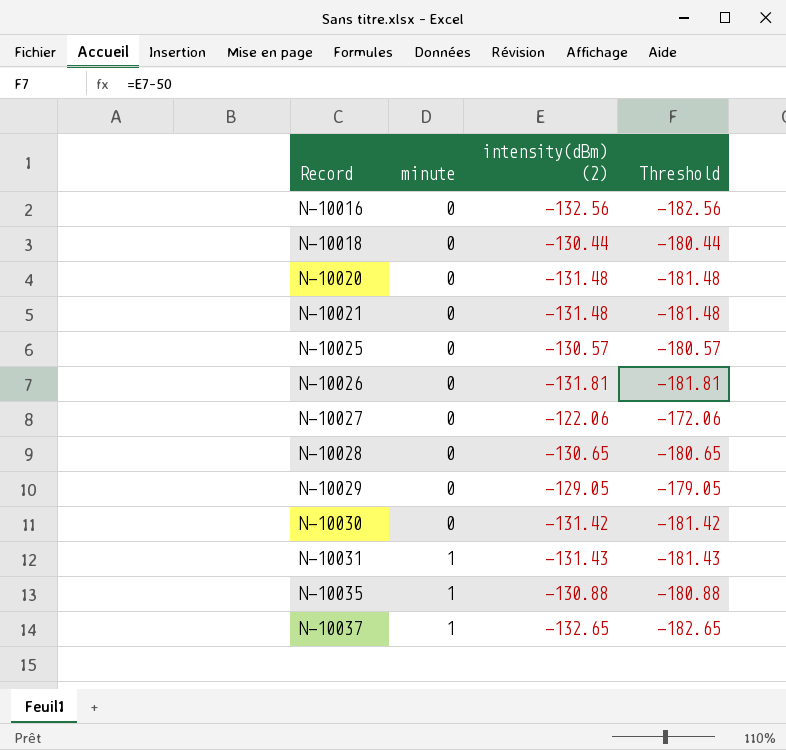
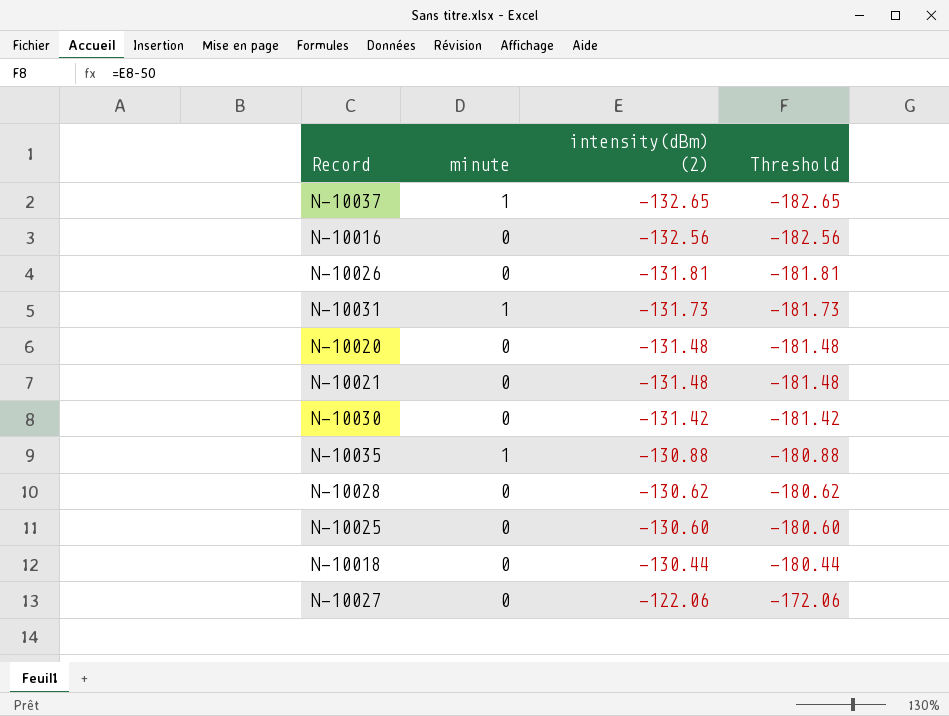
row order: Record ascending -> intensity(dBm) (2) ascending
row N-10029: 0 | -129.05 | -179.05 -> none
N-10031 | intensity(dBm) (2): -131.43 -> -131.73
N-10031 | Threshold: -181.43 -> -181.73
N-10028 | intensity(dBm) (2): -130.65 -> -130.62
N-10028 | Threshold: -180.65 -> -180.62
N-10025 | intensity(dBm) (2): -130.57 -> -130.60
N-10025 | Threshold: -180.57 -> -180.60

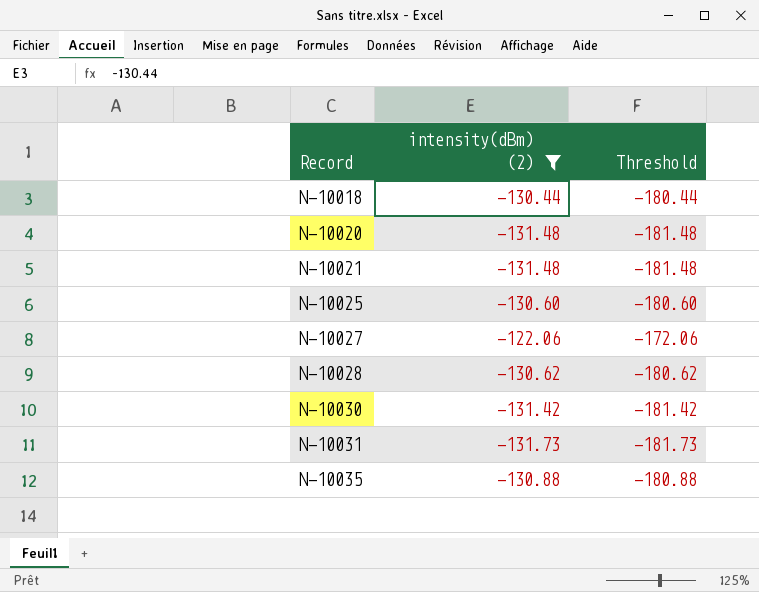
filter: none -> intensity(dBm) (2) >= -131.73
row order: intensity(dBm) (2) ascending -> Record ascending
column minute | position: 2 -> none

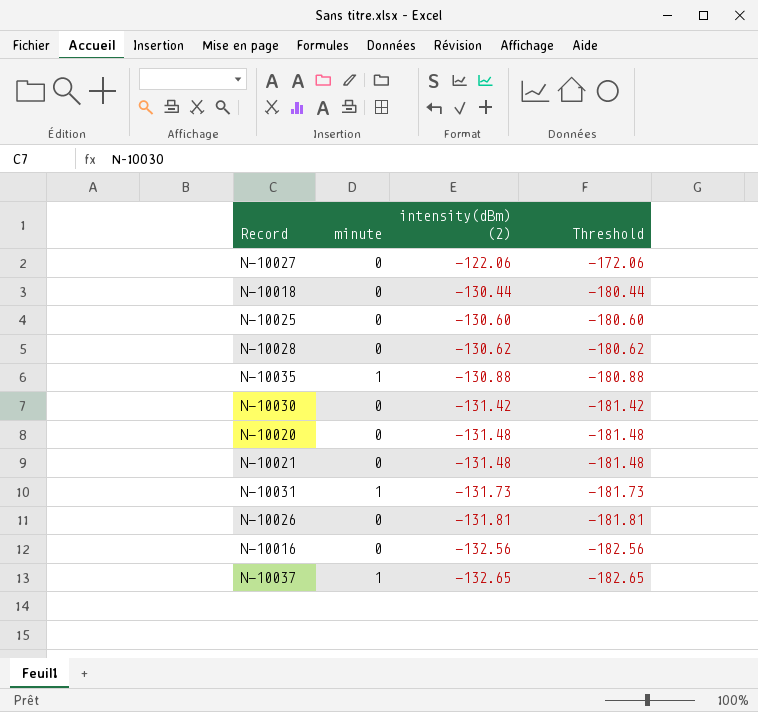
filter: intensity(dBm) (2) >= -131.73 -> none
row order: Record ascending -> intensity(dBm) (2) descending
column minute | position: none -> 2

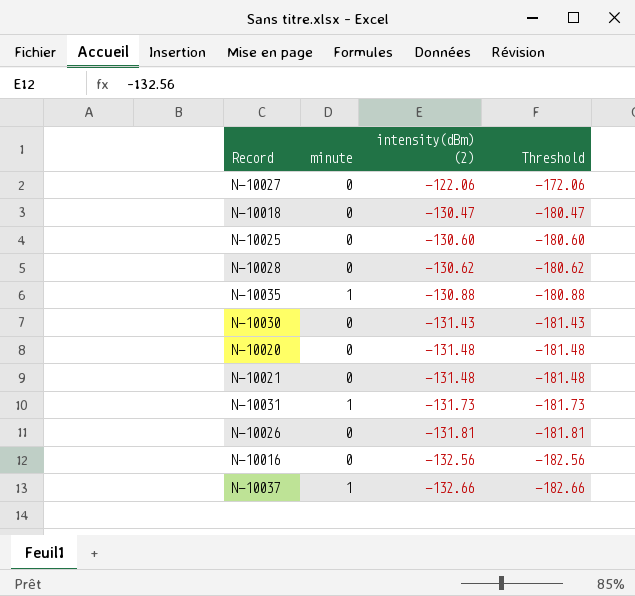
N-10018 | intensity(dBm) (2): -130.44 -> -130.47
N-10018 | Threshold: -180.44 -> -180.47
N-10030 | intensity(dBm) (2): -131.42 -> -131.43
N-10030 | Threshold: -181.42 -> -181.43
N-10037 | intensity(dBm) (2): -132.65 -> -132.66
N-10037 | Threshold: -182.65 -> -182.66

